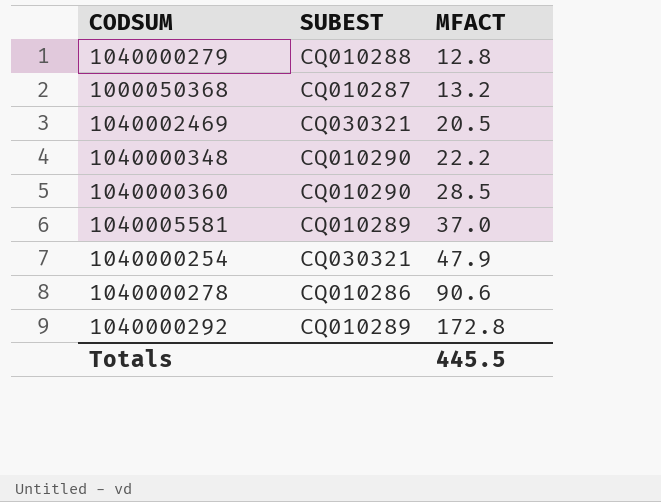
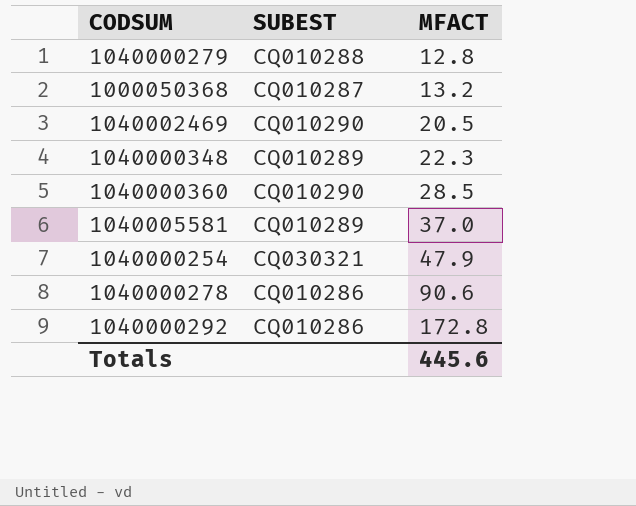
1040002469 | SUBEST: CQ030321 -> CQ010290
1040000348 | SUBEST: CQ010290 -> CQ010289
1040000348 | MFACT: 22.2 -> 22.3
1040000292 | SUBEST: CQ010289 -> CQ010286
Totals | MFACT: 445.5 -> 445.6

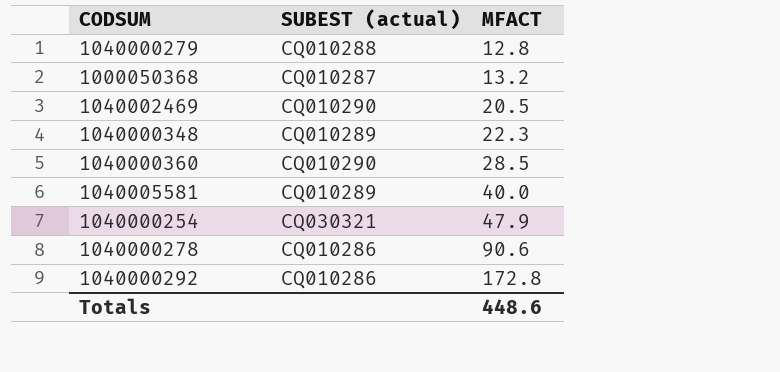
column name: SUBEST -> SUBEST (actual)
1040005581 | MFACT: 37.0 -> 40.0
Totals | MFACT: 445.6 -> 448.6

